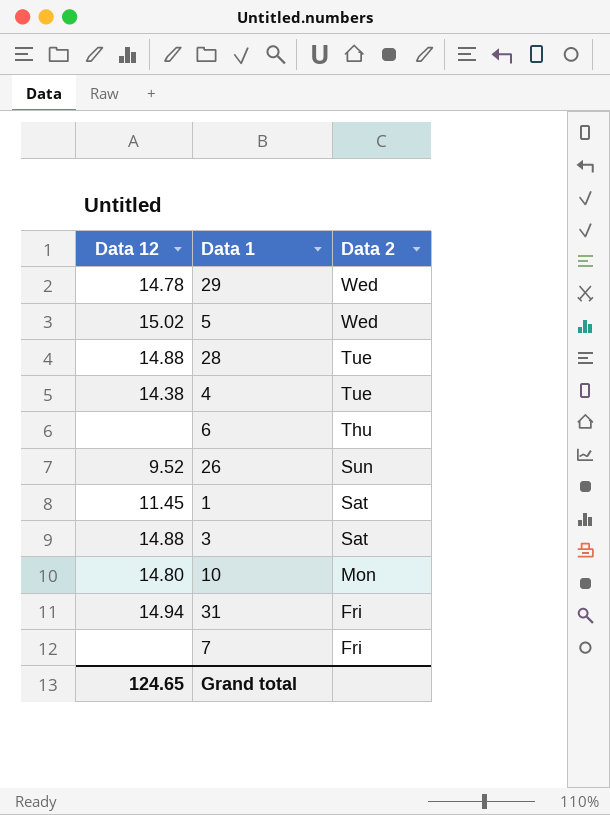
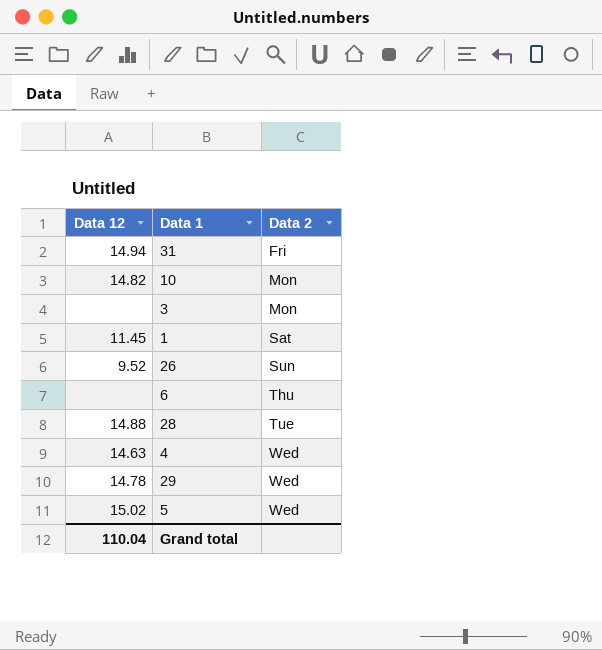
row order: Data 2 descending -> Data 2 ascending
row 7: none | Fri -> none
10 | Data 12: 14.80 -> 14.82
3 | Data 12: 14.88 -> none
3 | Data 2: Sat -> Mon
4 | Data 12: 14.38 -> 14.63
4 | Data 2: Tue -> Wed
Grand total | Data 12: 124.65 -> 110.04

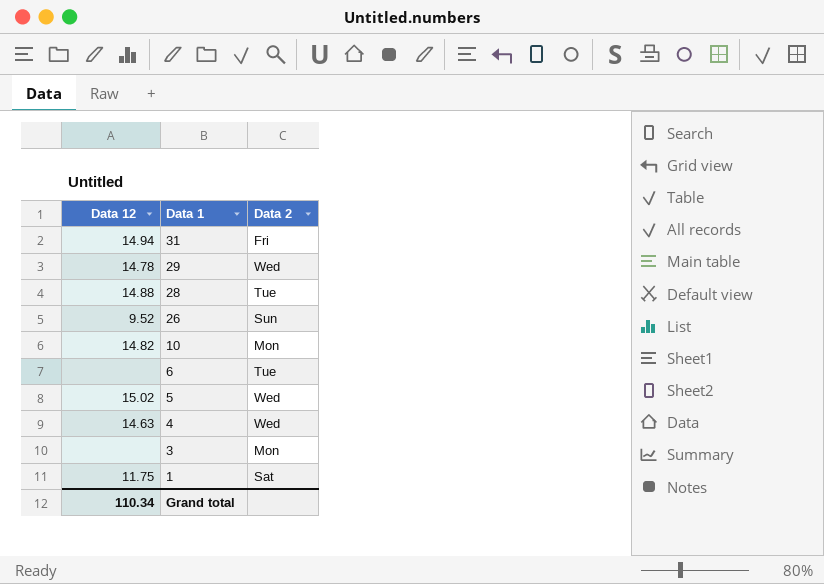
row order: Data 2 ascending -> Data 1 descending
6 | Data 2: Thu -> Tue
1 | Data 12: 11.45 -> 11.75
Grand total | Data 12: 110.04 -> 110.34

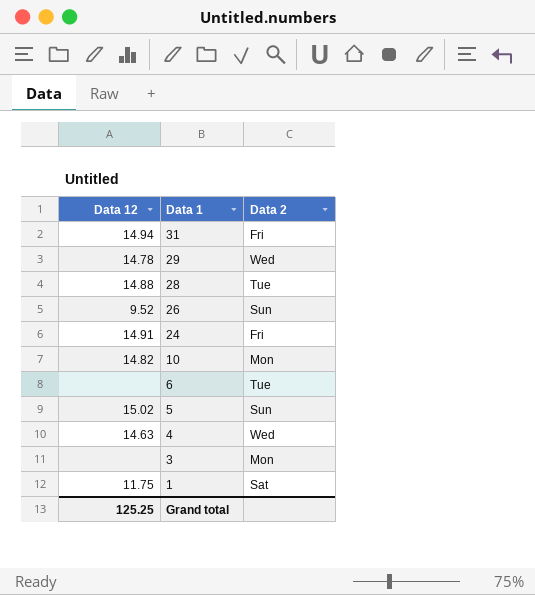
row 24: none -> 14.91 | Fri
5 | Data 2: Wed -> Sun
Grand total | Data 12: 110.34 -> 125.25

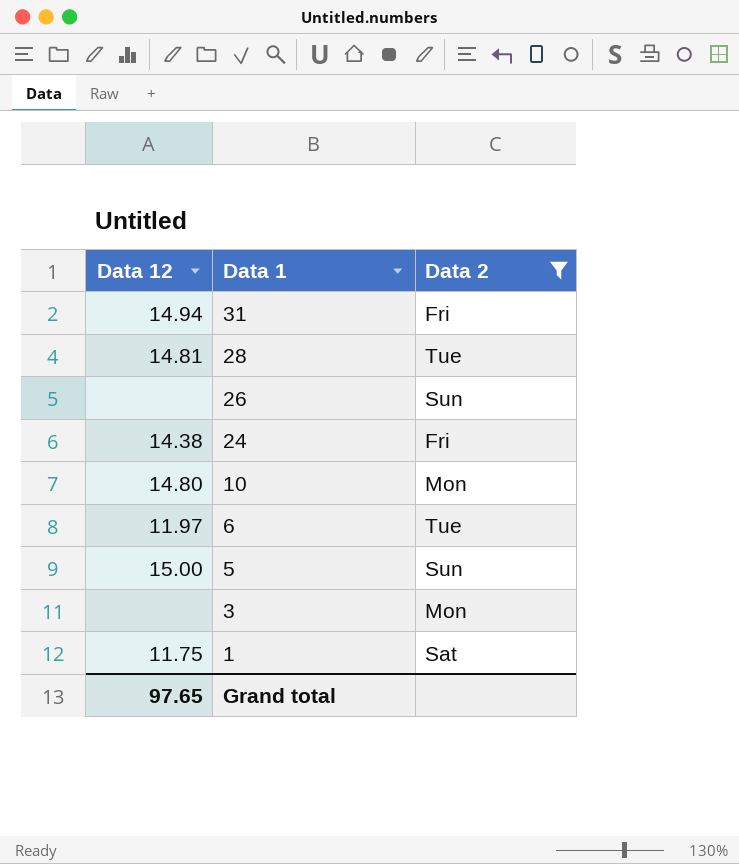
filter: none -> Data 2 != Wed
28 | Data 12: 14.88 -> 14.81
26 | Data 12: 9.52 -> none
24 | Data 12: 14.91 -> 14.38
10 | Data 12: 14.82 -> 14.80
6 | Data 12: none -> 11.97
5 | Data 12: 15.02 -> 15.00
Grand total | Data 12: 125.25 -> 97.65

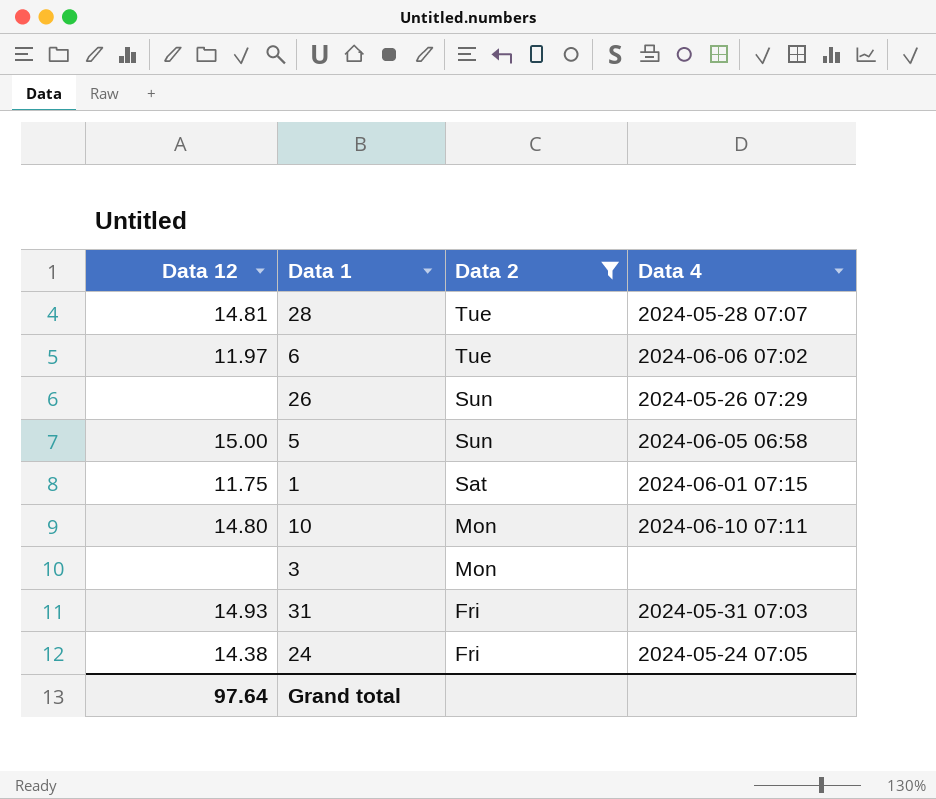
row order: Data 1 descending -> Data 2 descending
column Data 4 | position: none -> 4
31 | Data 12: 14.94 -> 14.93
Grand total | Data 12: 97.65 -> 97.64

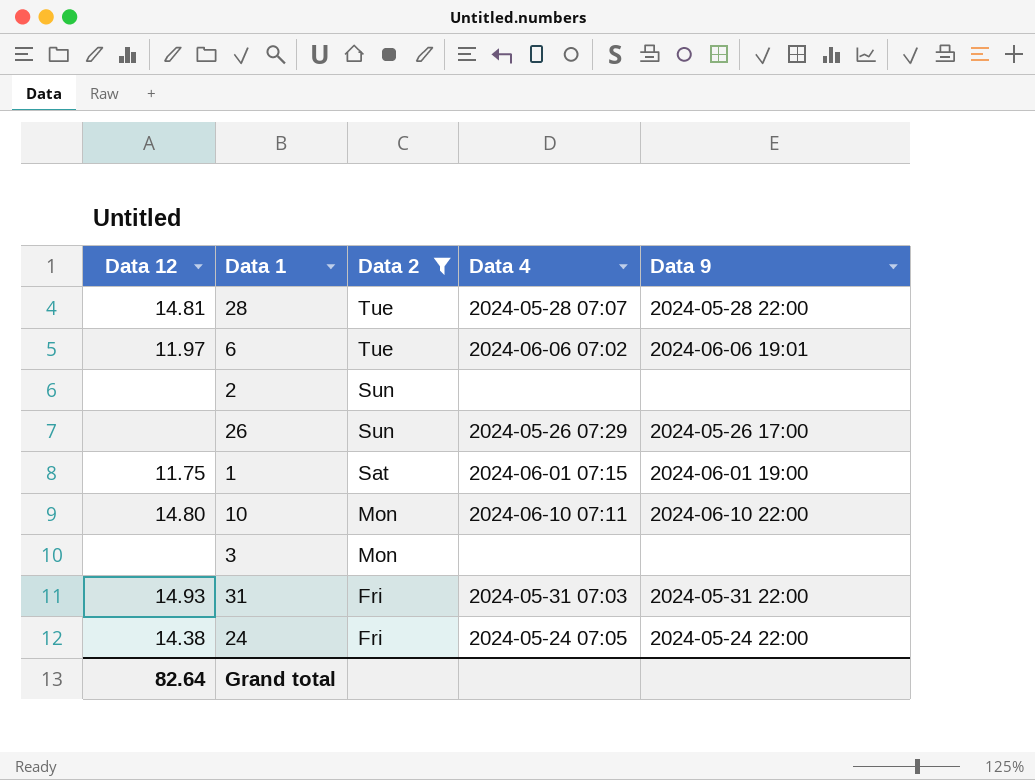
column Data 9 | position: none -> 5
row 5: 15.00 | Sun | 2024-06-05 06:58 -> none
row 2: none -> none | Sun | none | none
Grand total | Data 12: 97.64 -> 82.64

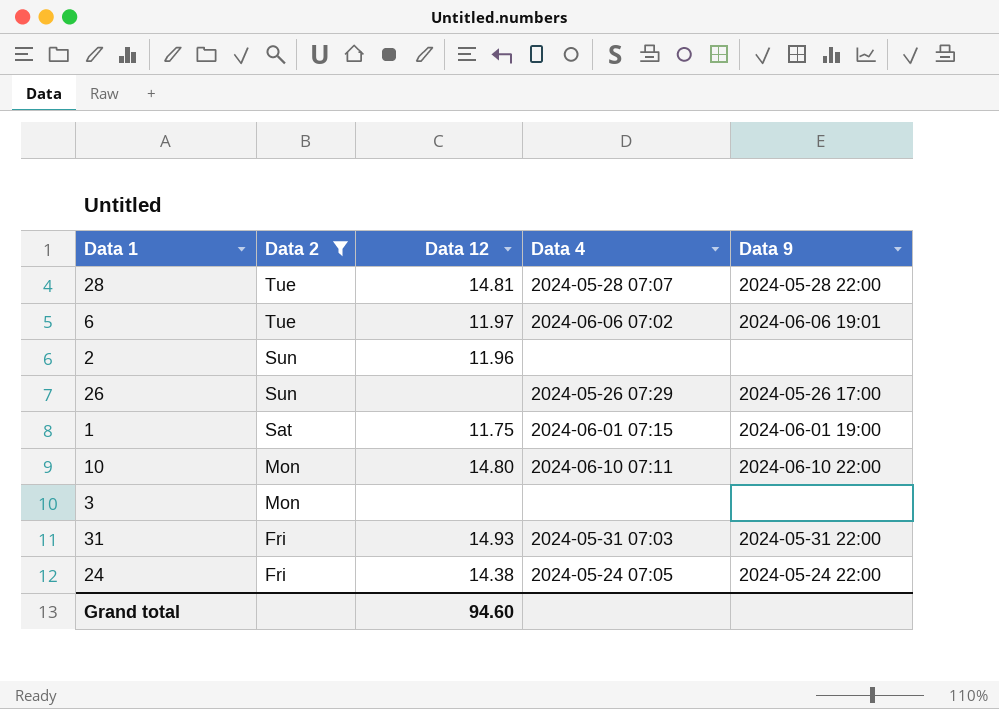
column Data 12 | position: 1 -> 3
2 | Data 12: none -> 11.96
Grand total | Data 12: 82.64 -> 94.60

